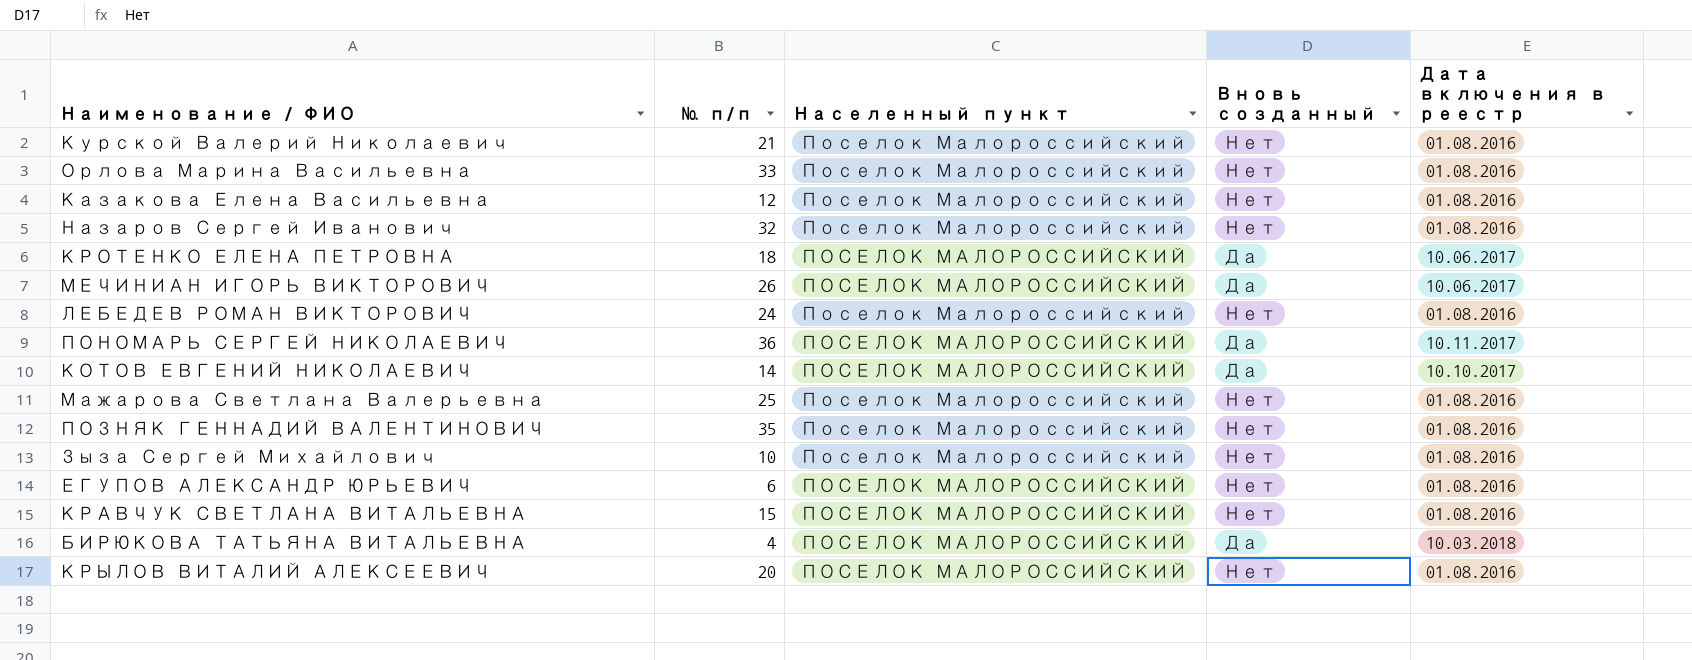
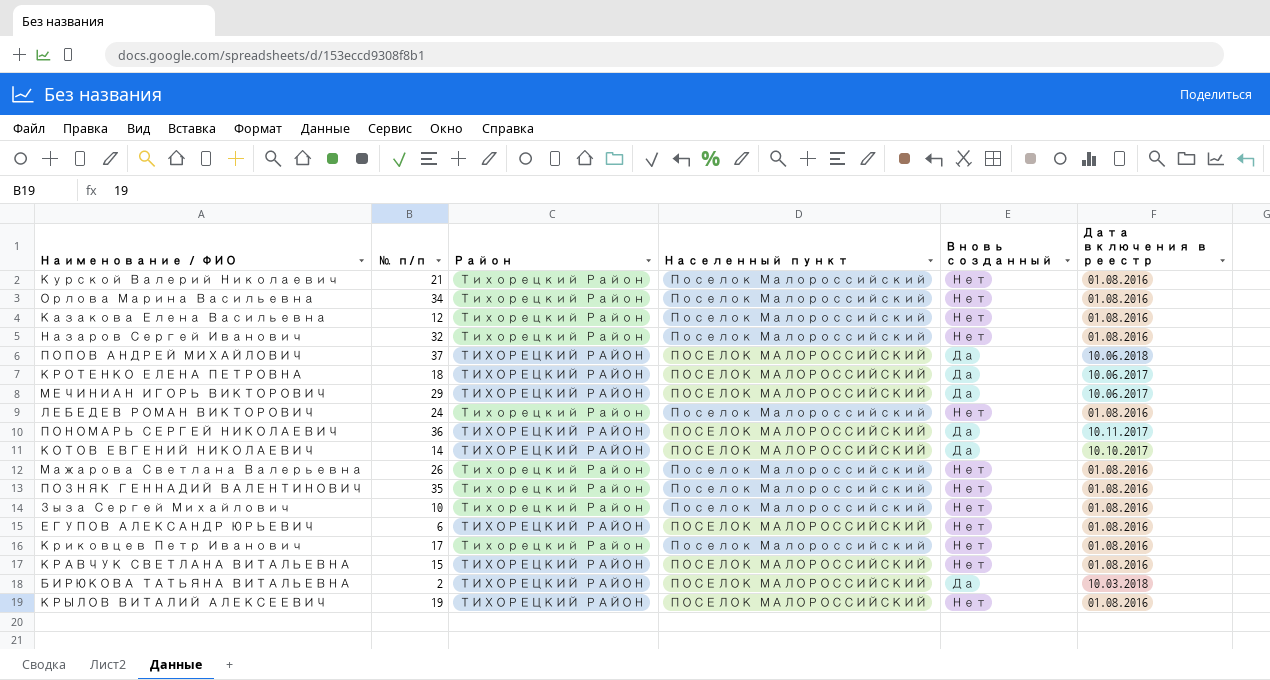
column Район | position: none -> 3
Орлова Марина Васильевна | № п/п: 33 -> 34
row ПОПОВ АНДРЕЙ МИХАЙЛОВИЧ: none -> 37 | ТИХОРЕЦКИЙ РАЙОН | ПОСЕЛОК МАЛОРОССИЙСКИЙ | Да | 10.06.2018
МЕЧИНИАН ИГОРЬ ВИКТОРОВИЧ | № п/п: 26 -> 29
Мажарова Светлана Валерьевна | № п/п: 25 -> 26
row Криковцев Петр Иванович: none -> 17 | Тихорецкий Район | Поселок Малороссийский | Нет | 01.08.2016
БИРЮКОВА ТАТЬЯНА ВИТАЛЬЕВНА | № п/п: 4 -> 2
КРЫЛОВ ВИТАЛИЙ АЛЕКСЕЕВИЧ | № п/п: 20 -> 19

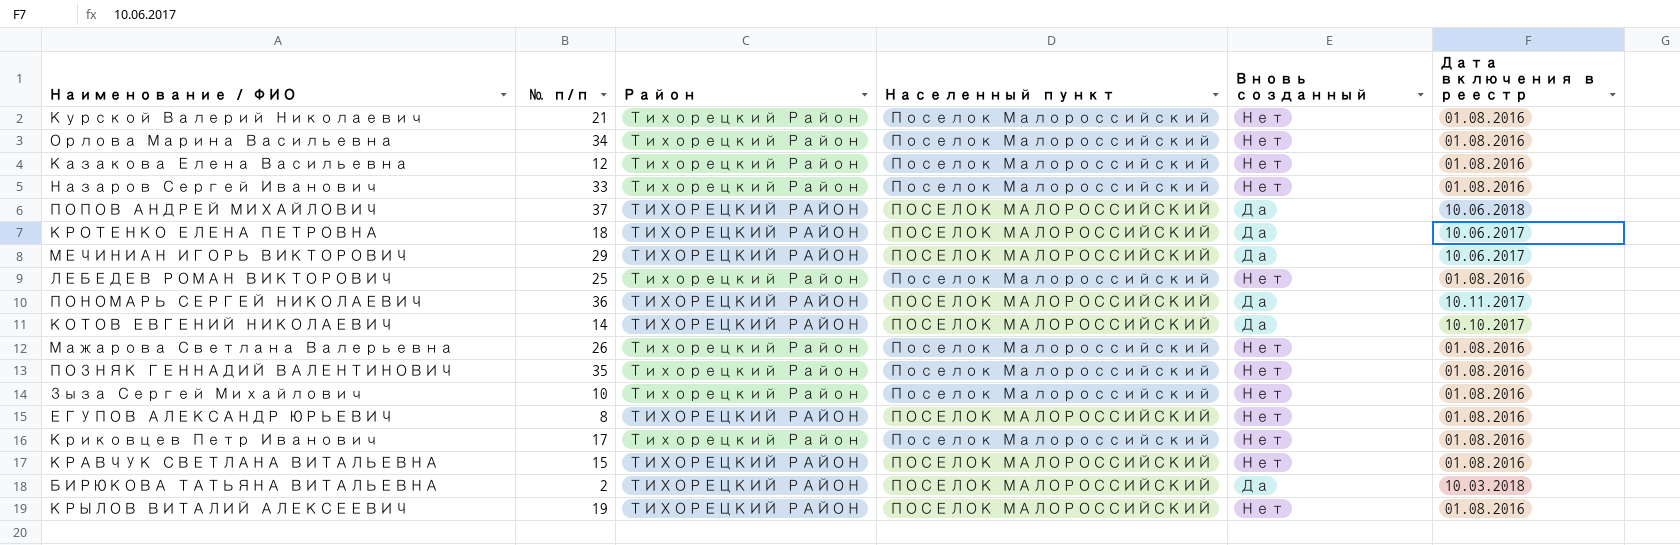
Назаров Сергей Иванович | № п/п: 32 -> 33
ЛЕБЕДЕВ РОМАН ВИКТОРОВИЧ | № п/п: 24 -> 25
ЕГУПОВ АЛЕКСАНДР ЮРЬЕВИЧ | № п/п: 6 -> 8

